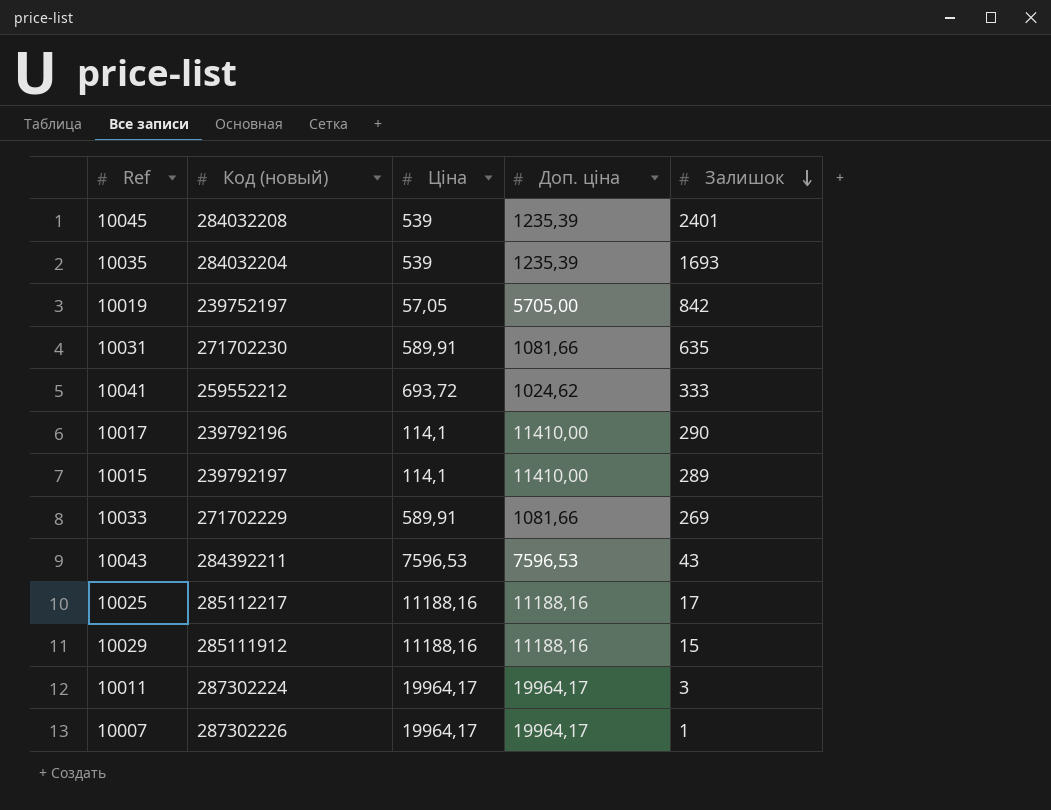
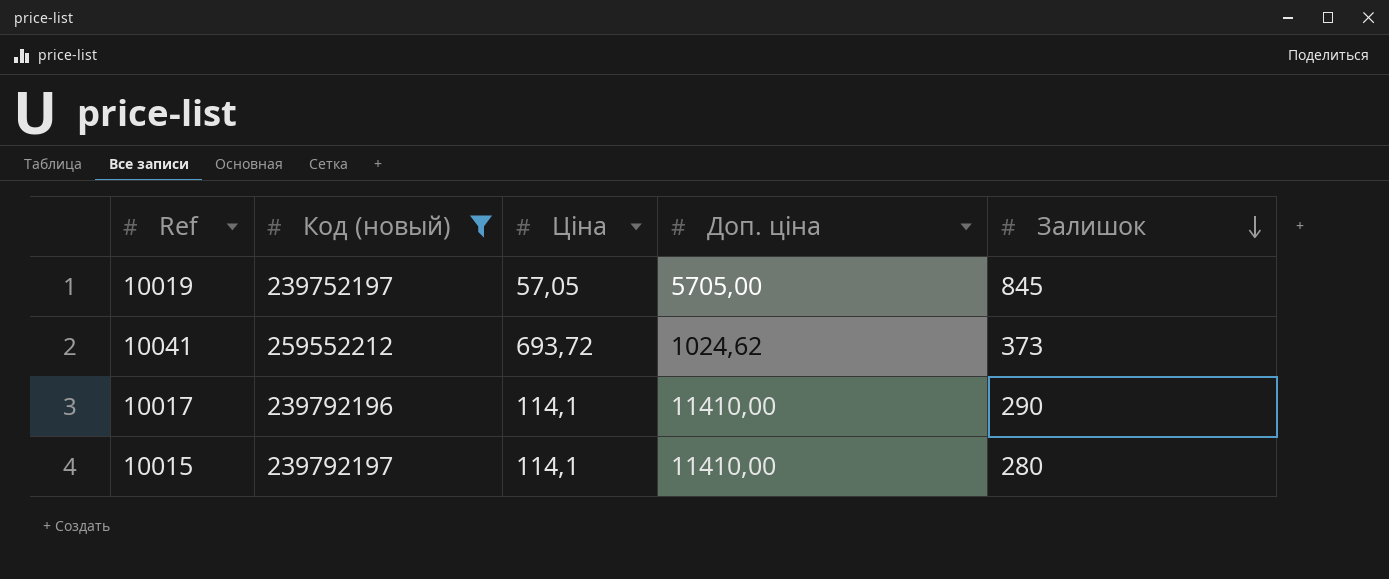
filter: none -> Код (новый) <= 259552212
10019 | Залишок: 842 -> 845
10041 | Залишок: 333 -> 373
10015 | Залишок: 289 -> 280

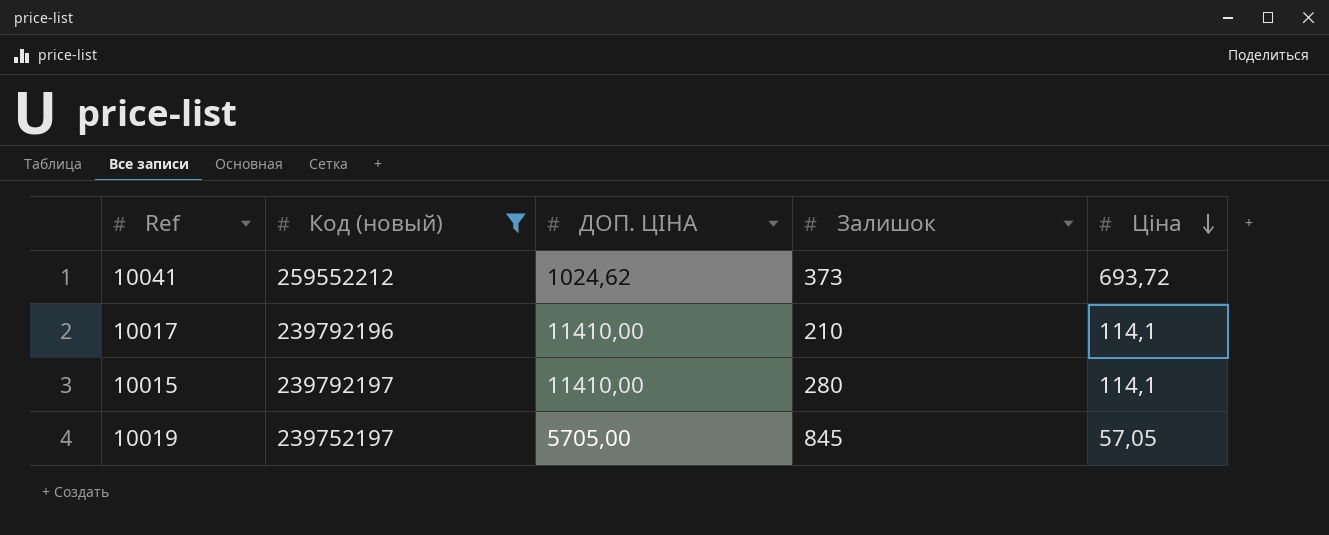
row order: Залишок descending -> Ціна descending
column name: Доп. ціна -> ДОП. ЦІНА
column Ціна | position: 3 -> 5
10017 | Залишок: 290 -> 210

